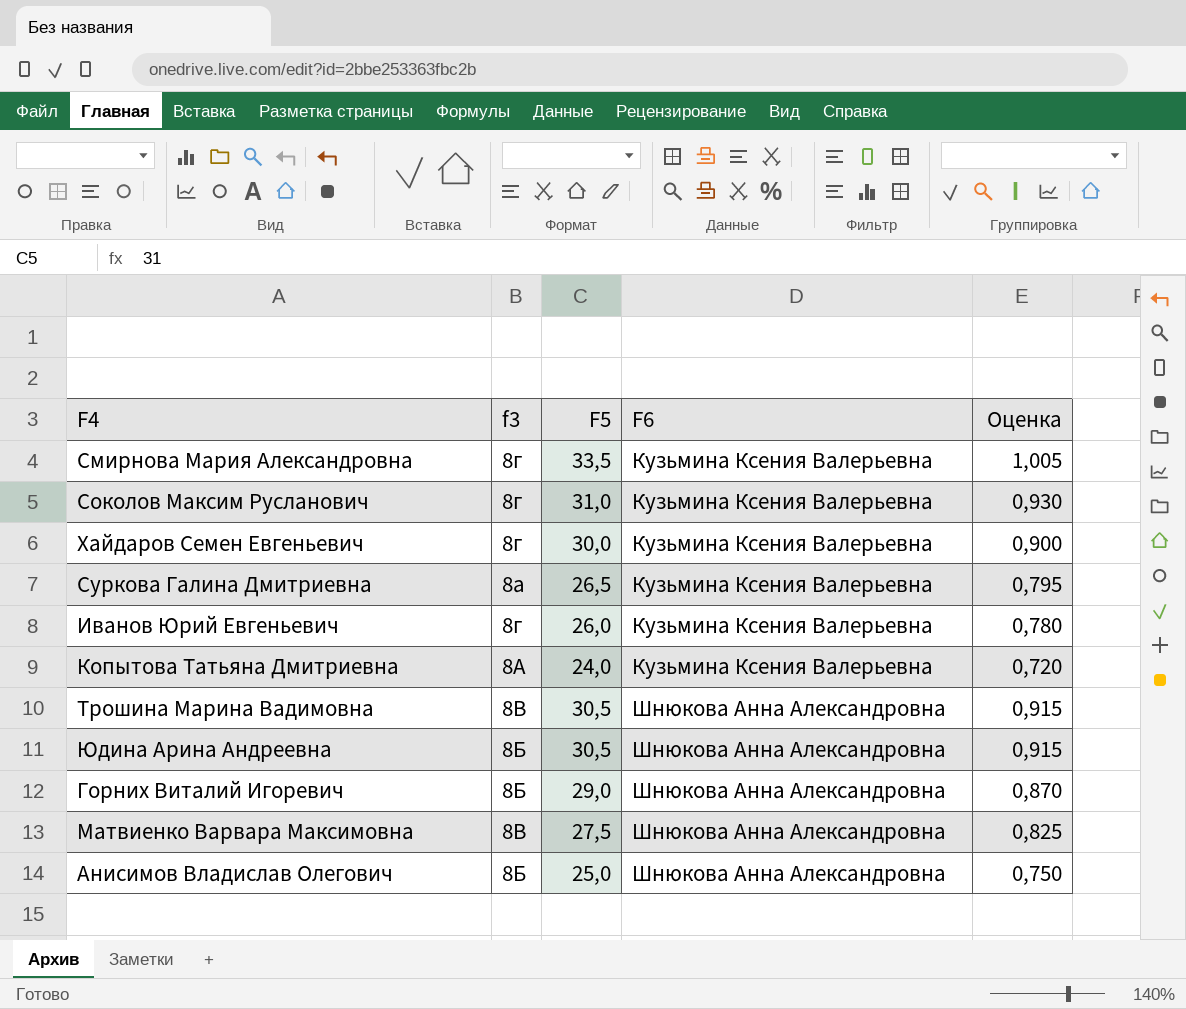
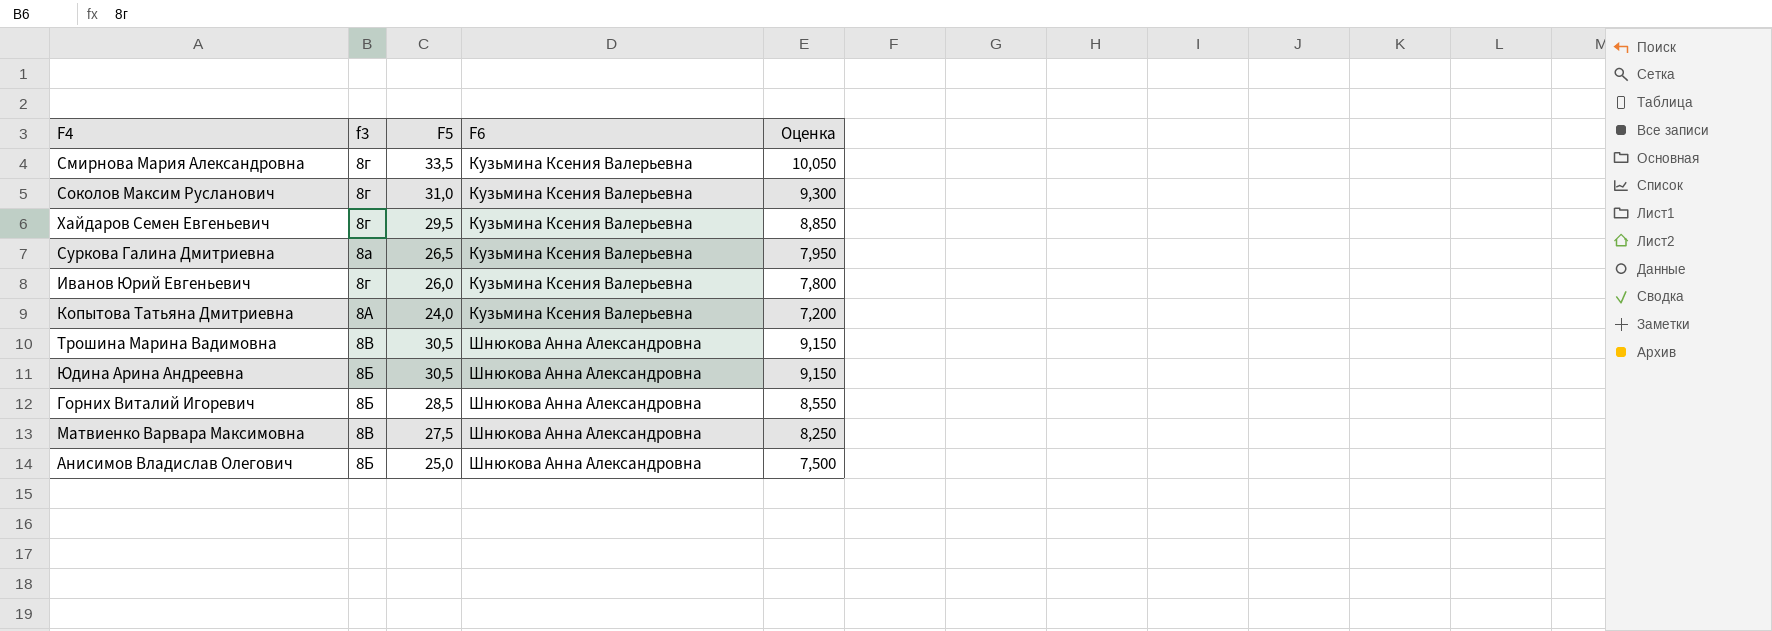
column Оценка | formula: [F5] * 0,03 -> [F5] * 0,3
Хайдаров Семен Евгеньевич | F5: 30,0 -> 29,5
Горних Виталий Игоревич | F5: 29,0 -> 28,5

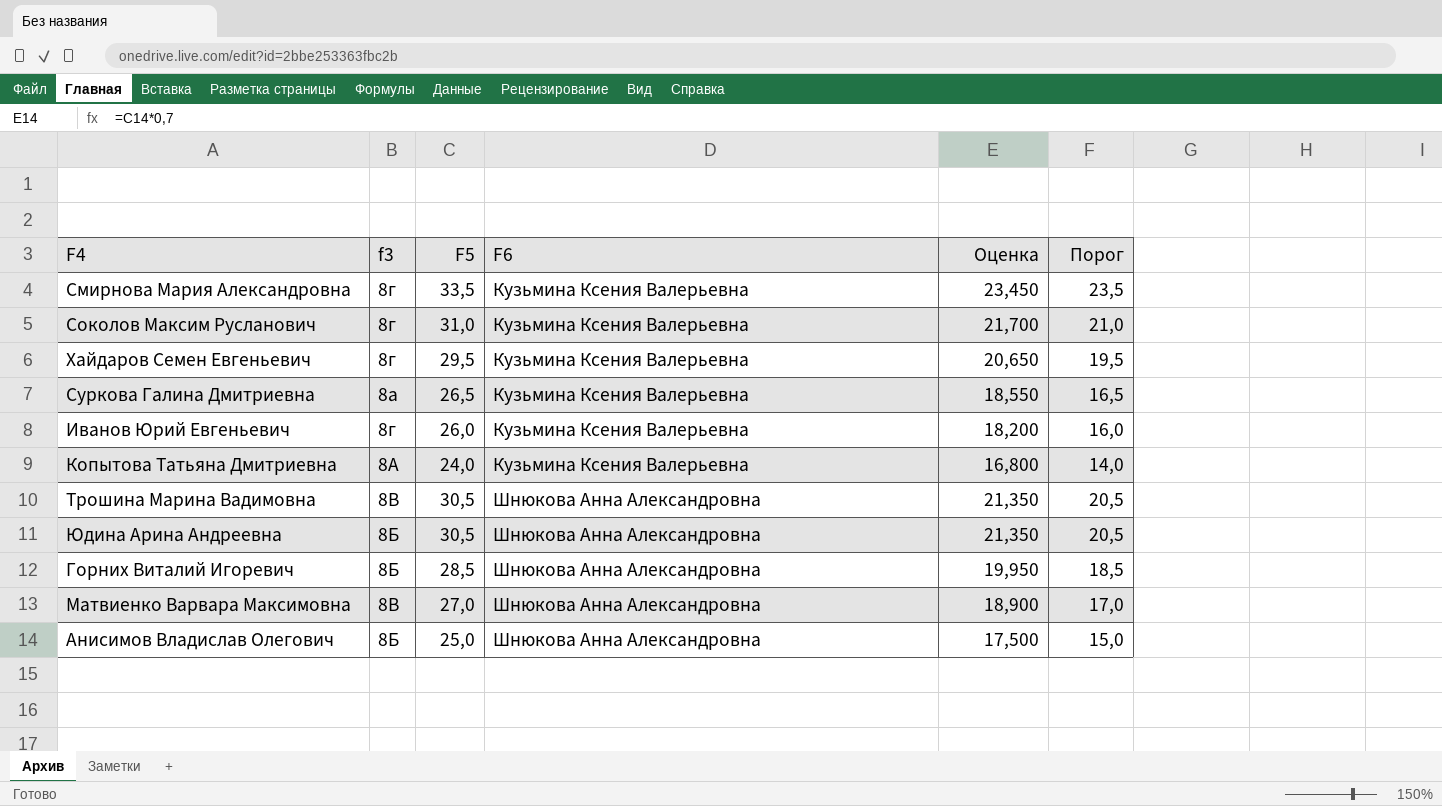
column Оценка | formula: [F5] * 0,3 -> [F5] * 0,7
column Порог | formula: none -> [F5] - 10
Матвиенко Варвара Максимовна | F5: 27,5 -> 27,0

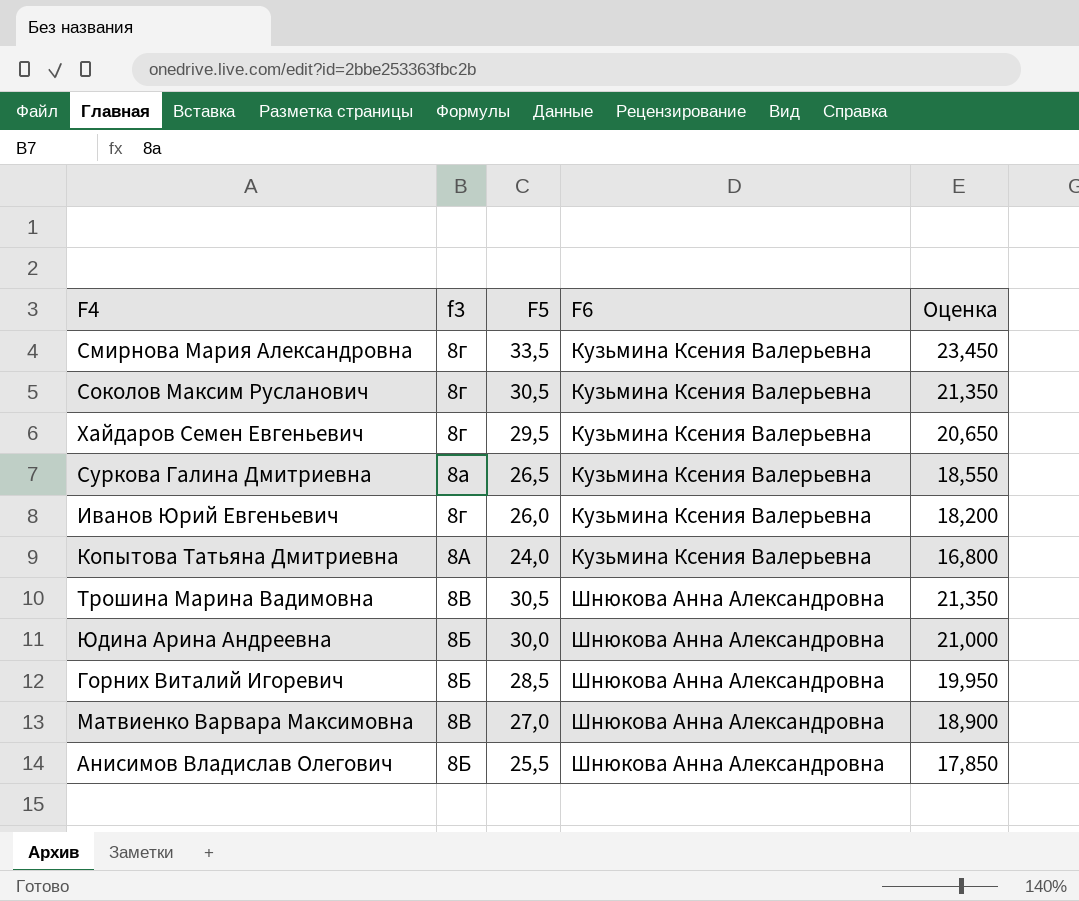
column Порог | formula: [F5] - 10 -> none
Соколов Максим Русланович | F5: 31,0 -> 30,5
Соколов Максим Русланович | Оценка: 21,700 -> 21,350
Юдина Арина Андреевна | F5: 30,5 -> 30,0
Юдина Арина Андреевна | Оценка: 21,350 -> 21,000
Анисимов Владислав Олегович | F5: 25,0 -> 25,5
Анисимов Владислав Олегович | Оценка: 17,500 -> 17,850

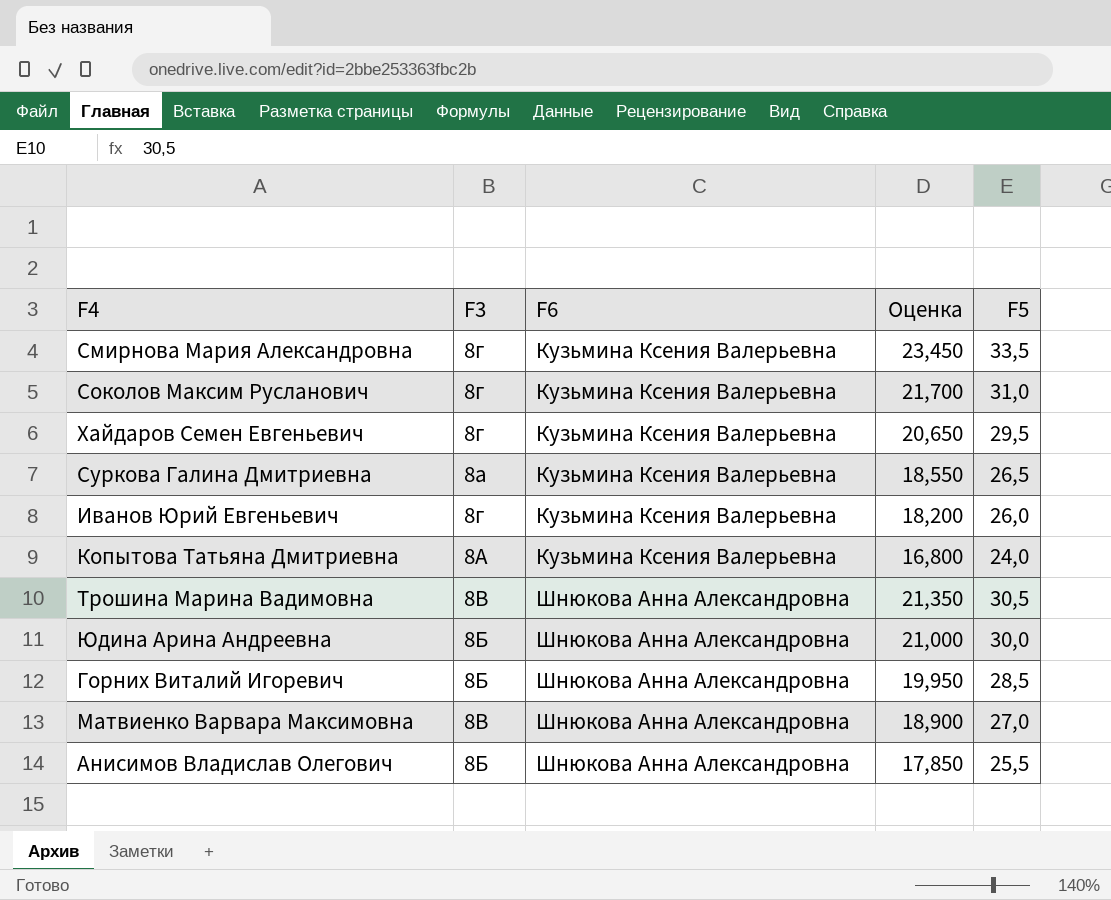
column name: f3 -> F3
column F5 | position: 3 -> 5
Соколов Максим Русланович | Оценка: 21,350 -> 21,700
Соколов Максим Русланович | F5: 30,5 -> 31,0

